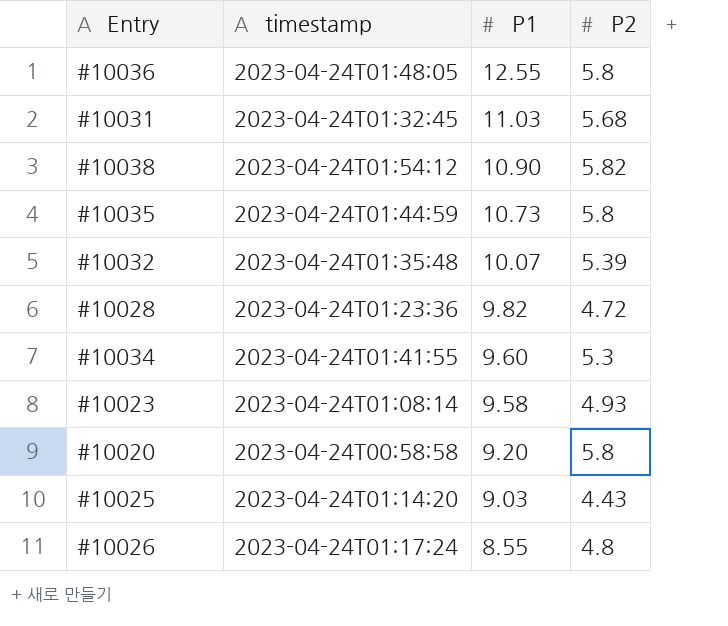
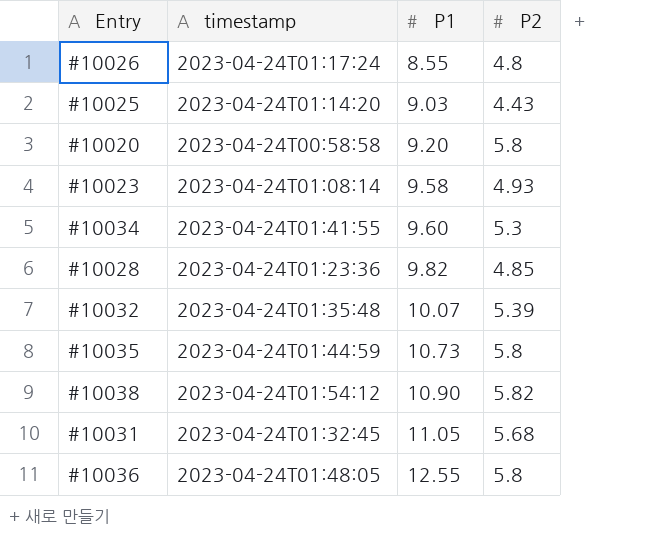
row order: P1 descending -> P1 ascending
#10028 | P2: 4.72 -> 4.85
#10031 | P1: 11.03 -> 11.05

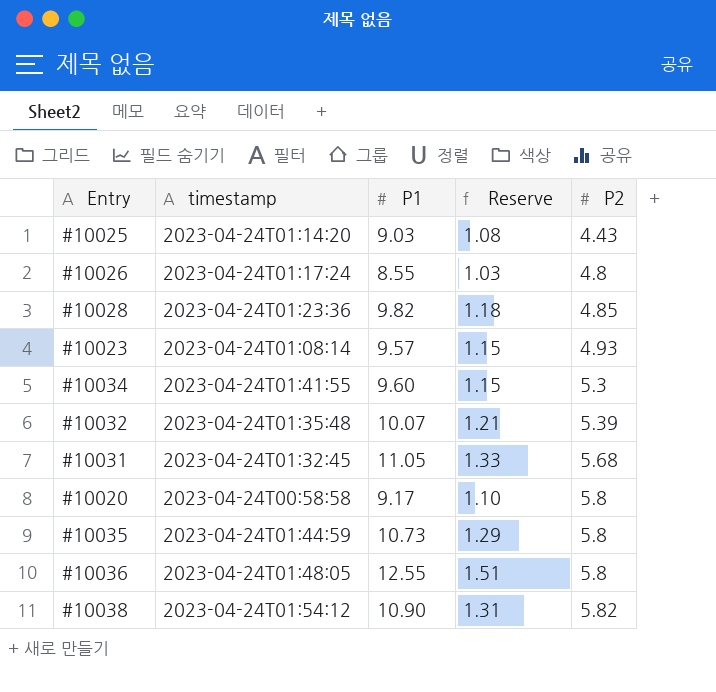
row order: P1 ascending -> P2 ascending
column Reserve | formula: none -> [P1] * 0.12
#10023 | P1: 9.58 -> 9.57
#10020 | P1: 9.20 -> 9.17

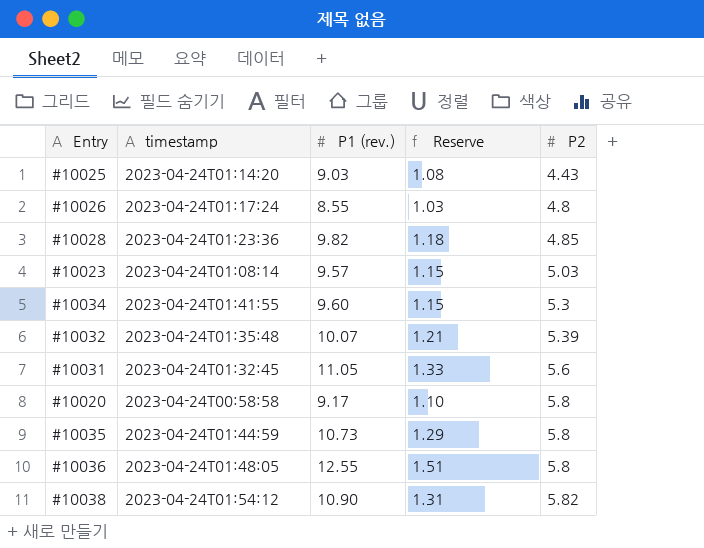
column name: P1 -> P1 (rev.)
#10023 | P2: 4.93 -> 5.03
#10031 | P2: 5.68 -> 5.6

